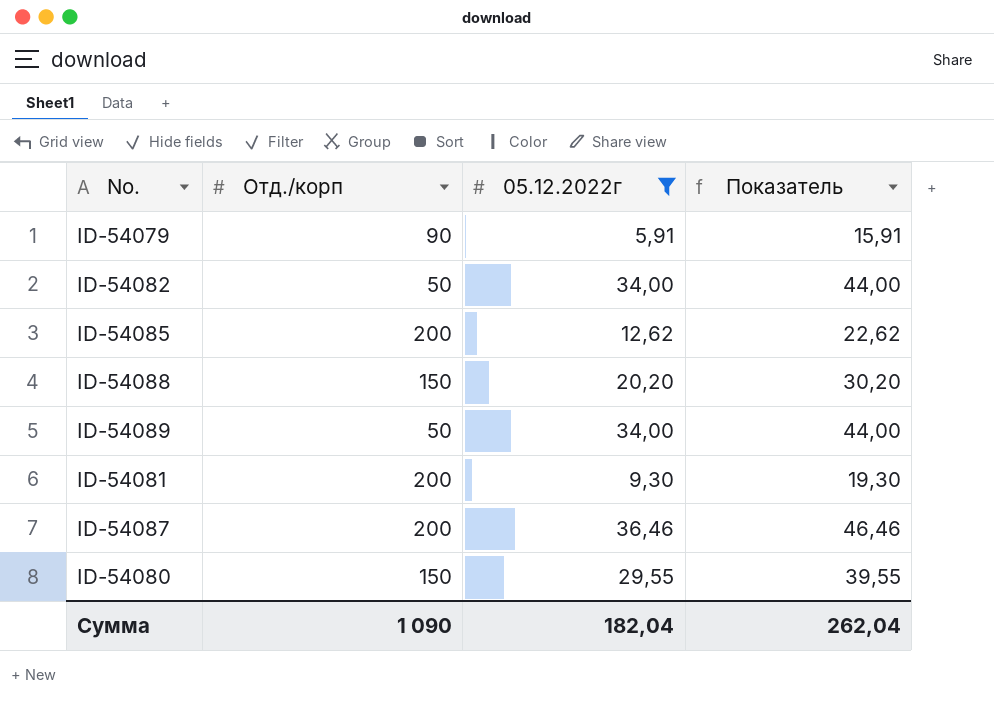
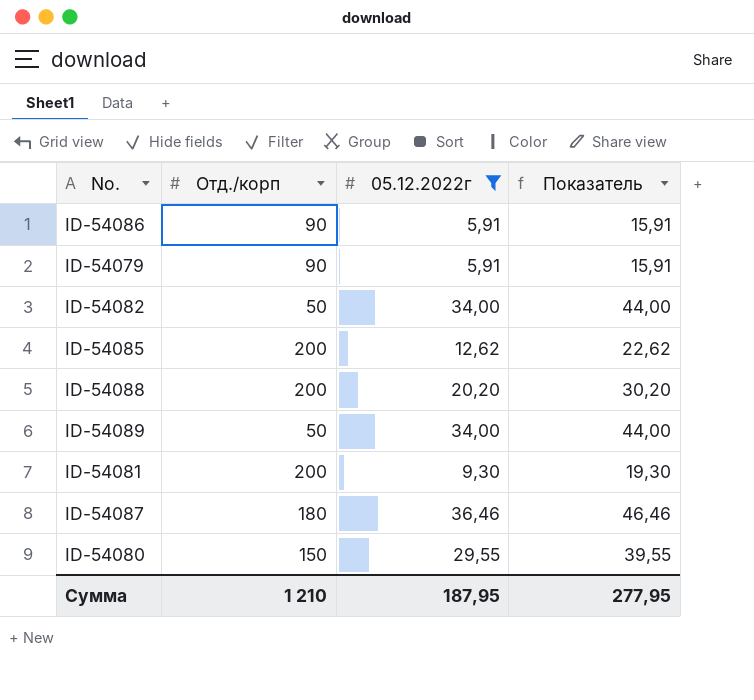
row ID-54086: none -> 90 | 5,91 | 15,91
ID-54088 | Отд./корп: 150 -> 200
ID-54087 | Отд./корп: 200 -> 180
Сумма | Отд./корп: 1 090 -> 1 210
Сумма | 05.12.2022г: 182,04 -> 187,95
Сумма | Показатель: 262,04 -> 277,95

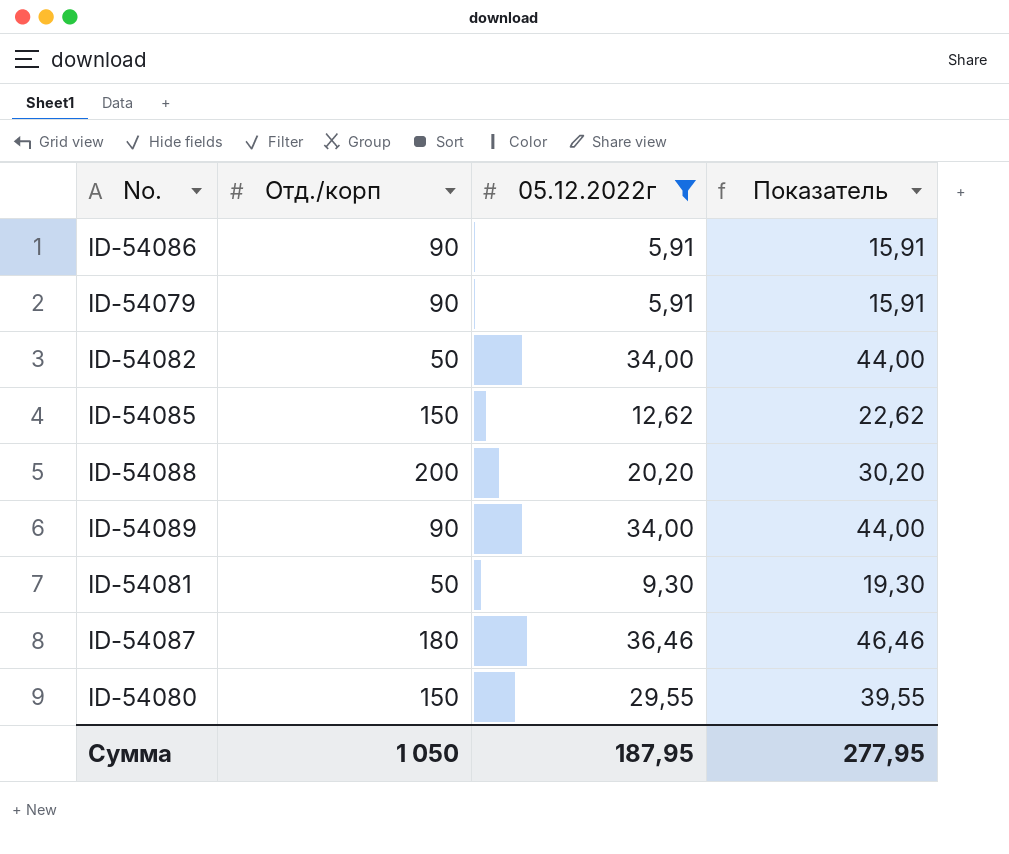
ID-54085 | Отд./корп: 200 -> 150
ID-54089 | Отд./корп: 50 -> 90
ID-54081 | Отд./корп: 200 -> 50
Сумма | Отд./корп: 1 210 -> 1 050

